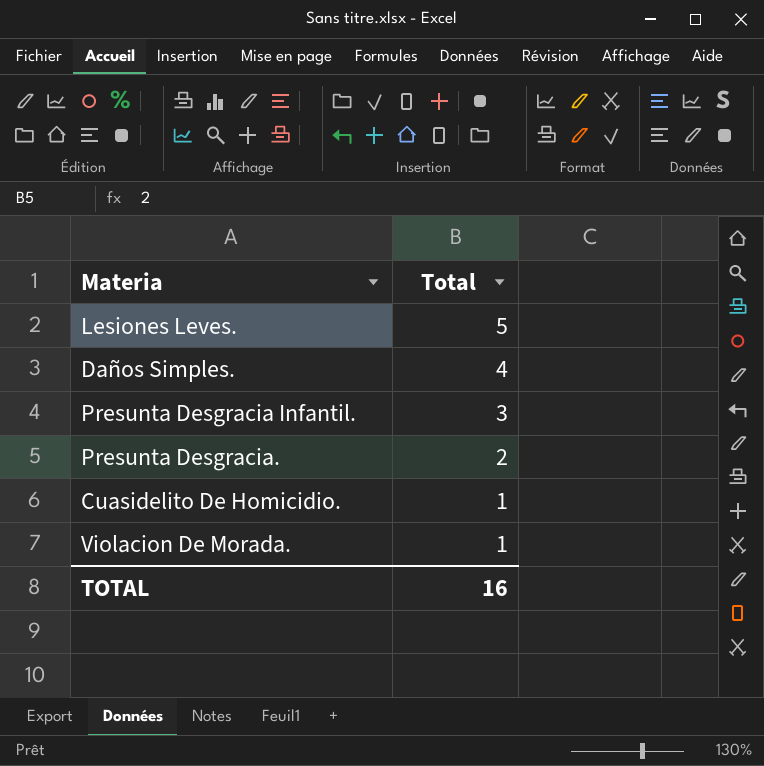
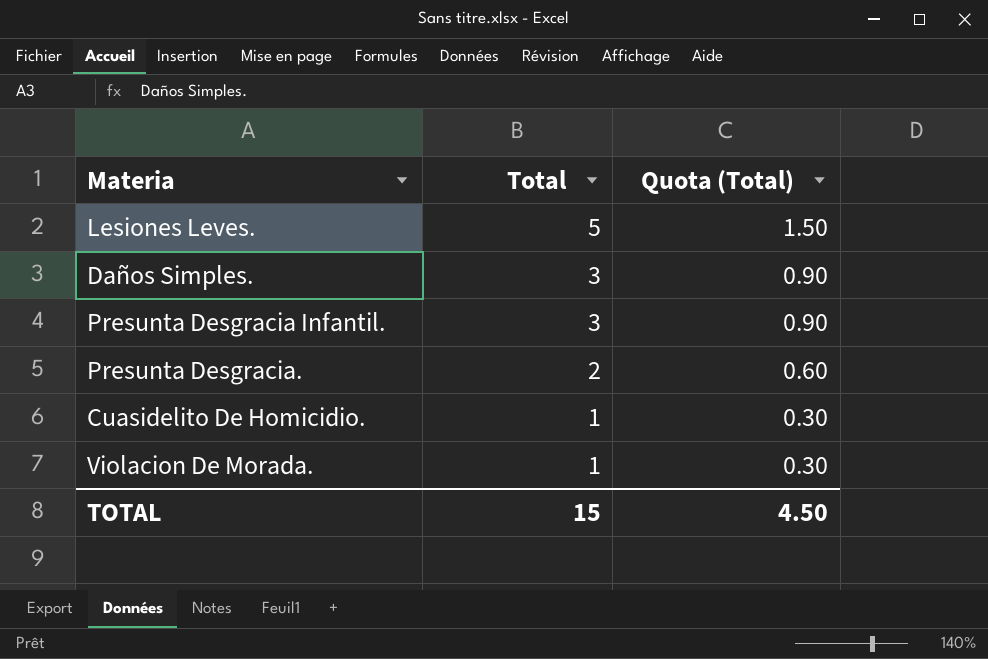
column Quota (Total) | formula: none -> [Total] * 0.3
Daños Simples. | Total: 4 -> 3
TOTAL | Total: 16 -> 15

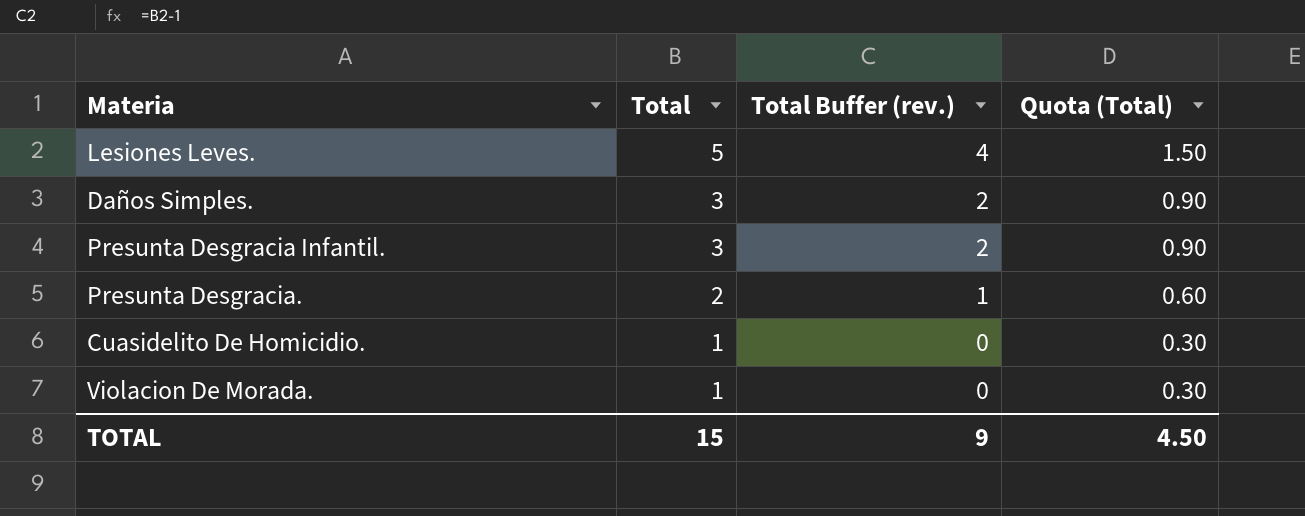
column Total Buffer (rev.) | formula: none -> [Total] - 1

